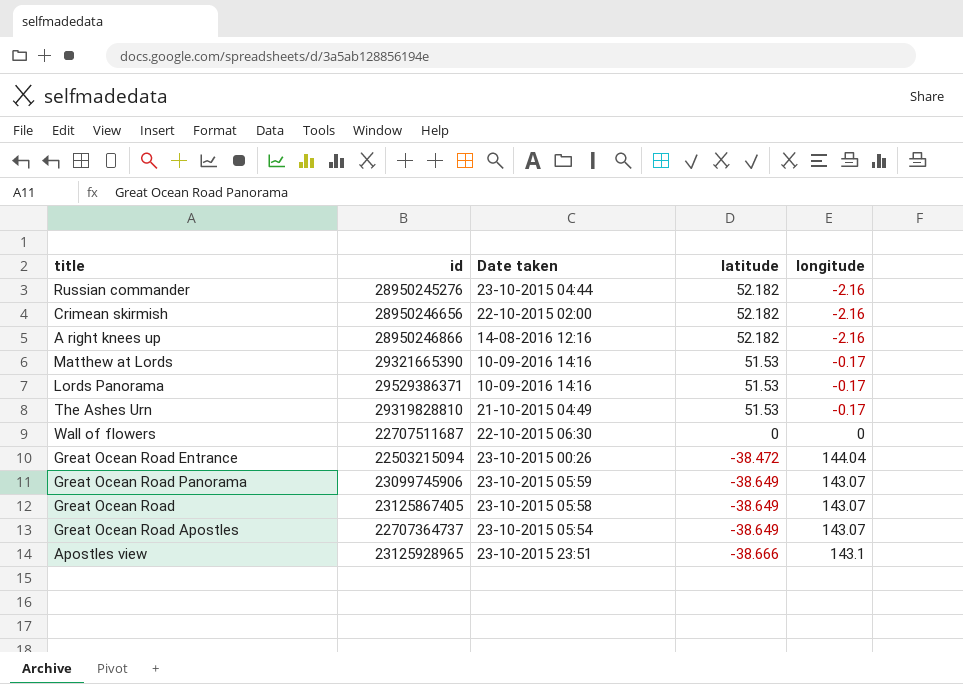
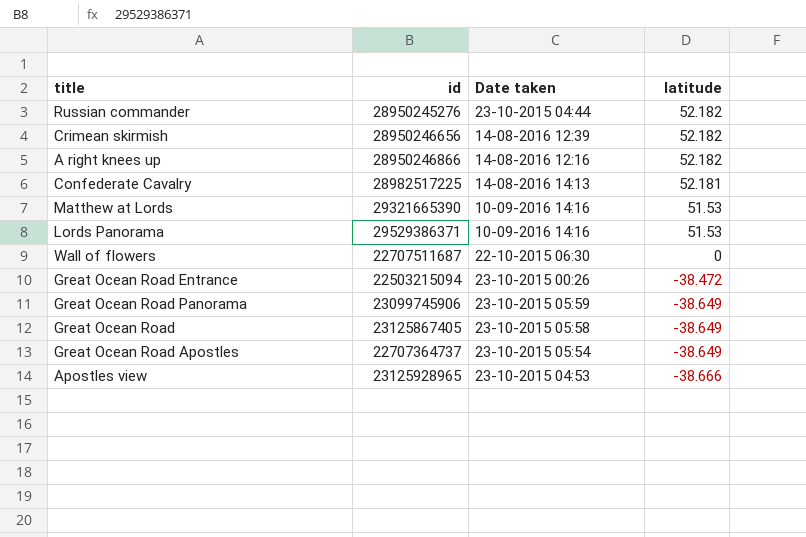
column longitude | position: 5 -> none
row The Ashes Urn: 29319828810 | 21-10-2015 04:49 | 51.53 | -0.17 -> none
Crimean skirmish | Date taken: 22-10-2015 02:00 -> 14-08-2016 12:39
row Confederate Cavalry: none -> 28982517225 | 14-08-2016 14:13 | 52.181
Apostles view | Date taken: 23-10-2015 23:51 -> 23-10-2015 04:53

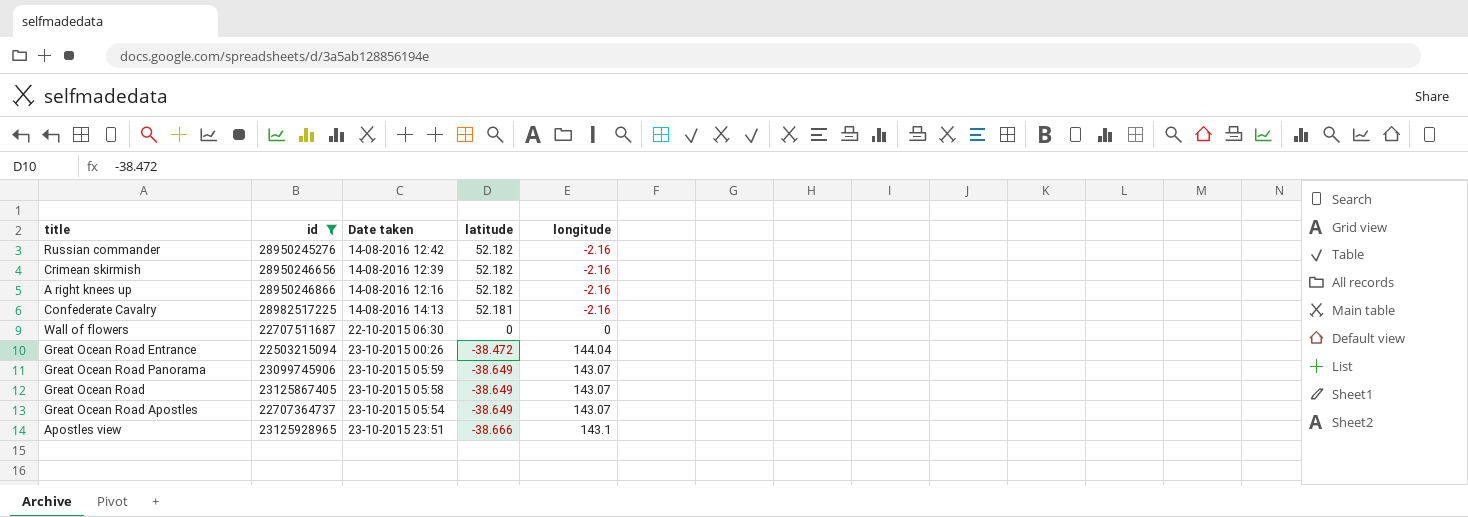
filter: none -> id <= 28982517225
column longitude | position: none -> 5
Russian commander | Date taken: 23-10-2015 04:44 -> 14-08-2016 12:42
Apostles view | Date taken: 23-10-2015 04:53 -> 23-10-2015 23:51

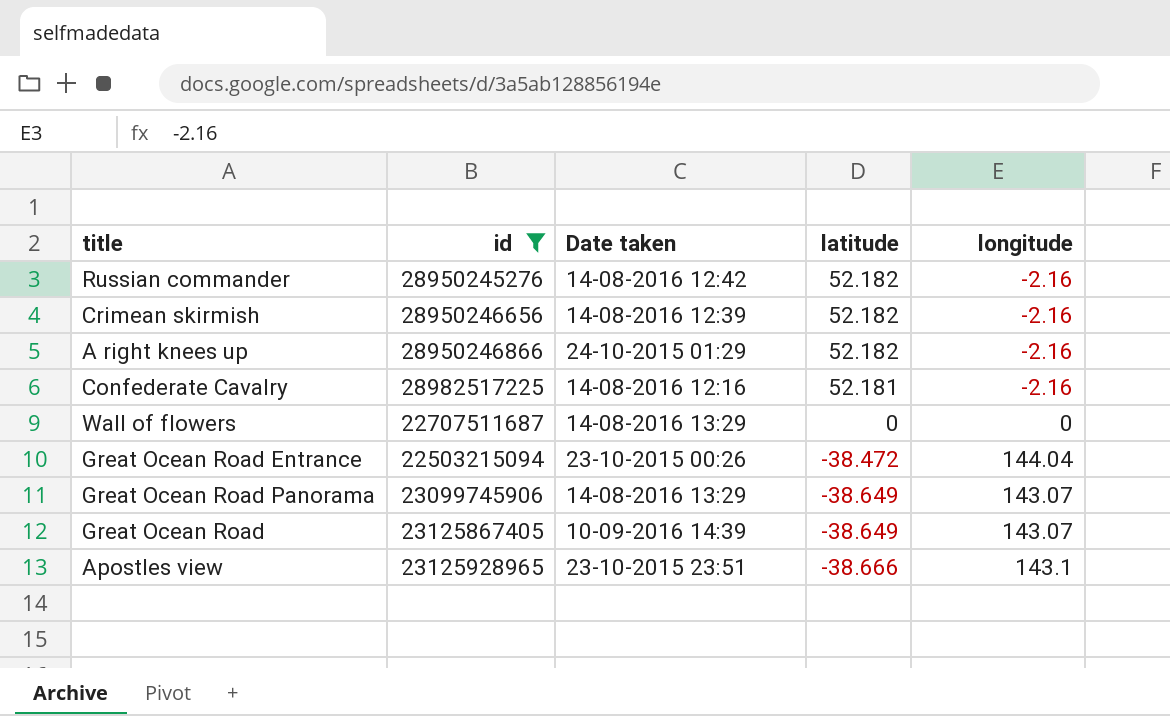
row Great Ocean Road Apostles: 22707364737 | 23-10-2015 05:54 | -38.649 | 143.07 -> none
A right knees up | Date taken: 14-08-2016 12:16 -> 24-10-2015 01:29
Confederate Cavalry | Date taken: 14-08-2016 14:13 -> 14-08-2016 12:16
Wall of flowers | Date taken: 22-10-2015 06:30 -> 14-08-2016 13:29
Great Ocean Road Panorama | Date taken: 23-10-2015 05:59 -> 14-08-2016 13:29
Great Ocean Road | Date taken: 23-10-2015 05:58 -> 10-09-2016 14:39

